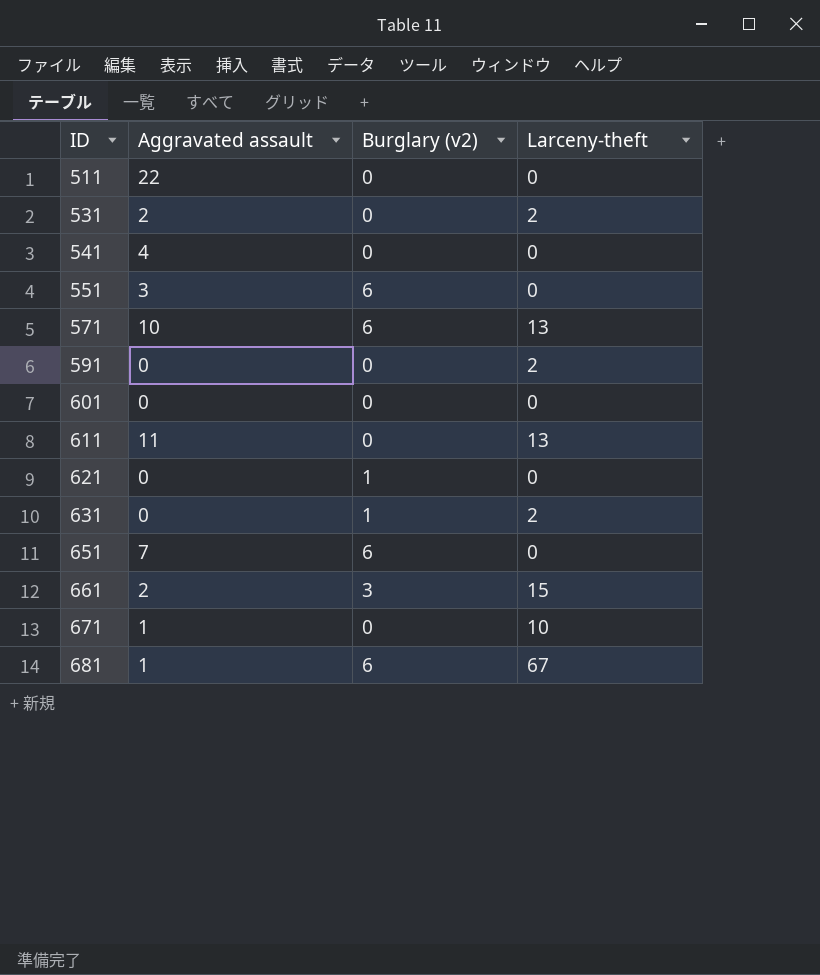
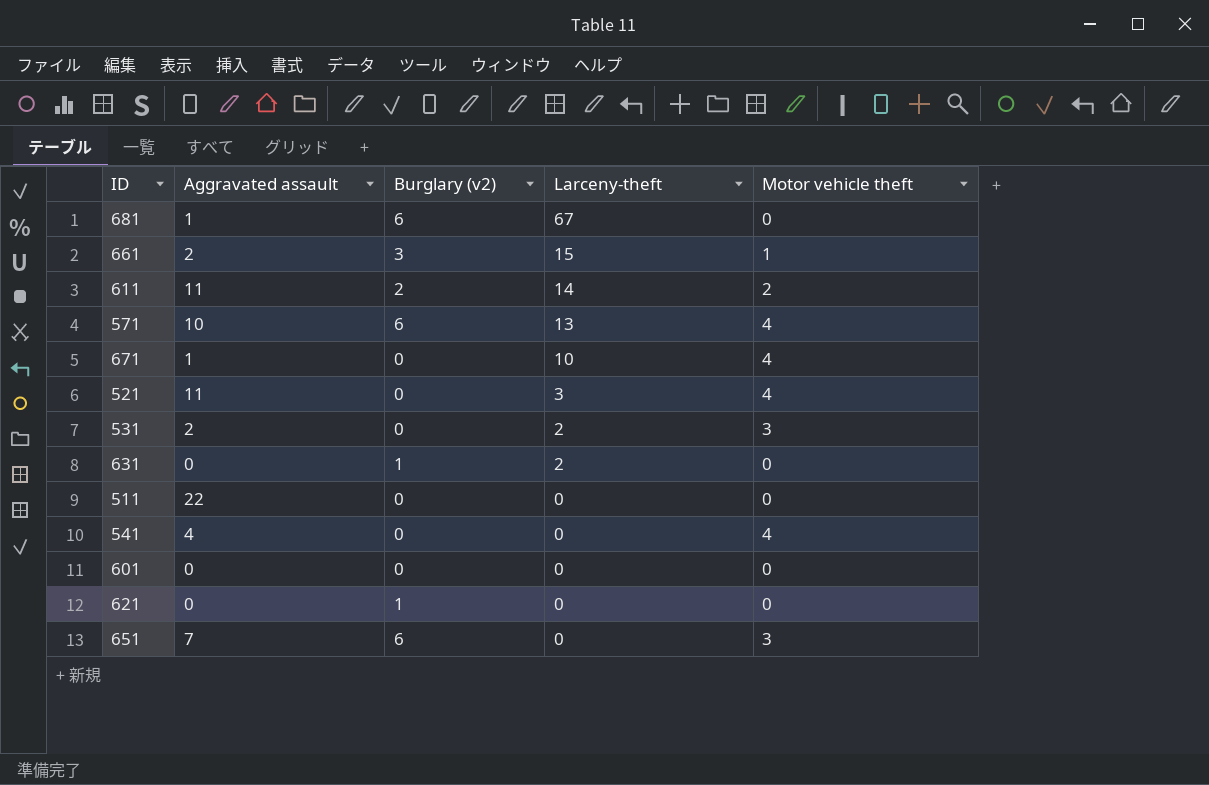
row order: ID ascending -> Larceny-theft descending
column Motor vehicle theft | position: none -> 5
row 551: 3 | 6 | 0 -> none
row 591: 0 | 0 | 2 -> none
611 | Burglary (v2): 0 -> 2
611 | Larceny-theft: 13 -> 14
row 521: none -> 11 | 0 | 3 | 4

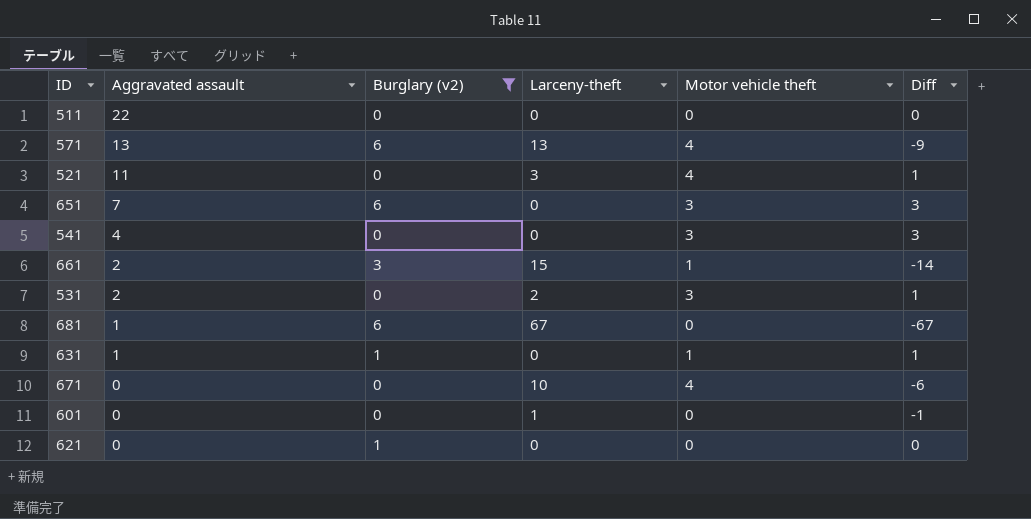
filter: none -> Burglary (v2) != 2
row order: Larceny-theft descending -> Aggravated assault descending
column Diff | formula: none -> [Motor vehicle theft] - [Larceny-theft]
571 | Aggravated assault: 10 -> 13
541 | Motor vehicle theft: 4 -> 3
631 | Aggravated assault: 0 -> 1
631 | Larceny-theft: 2 -> 0
631 | Motor vehicle theft: 0 -> 1
671 | Aggravated assault: 1 -> 0
601 | Larceny-theft: 0 -> 1

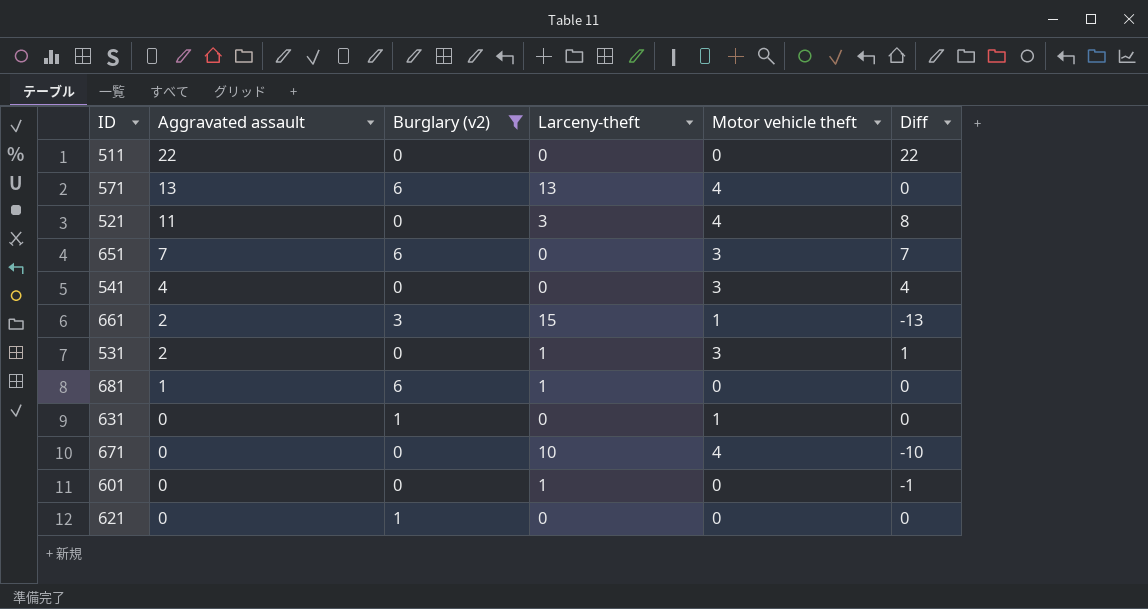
column Diff | formula: [Motor vehicle theft] - [Larceny-theft] -> [Aggravated assault] - [Larceny-theft]
531 | Larceny-theft: 2 -> 1
681 | Larceny-theft: 67 -> 1
631 | Aggravated assault: 1 -> 0

